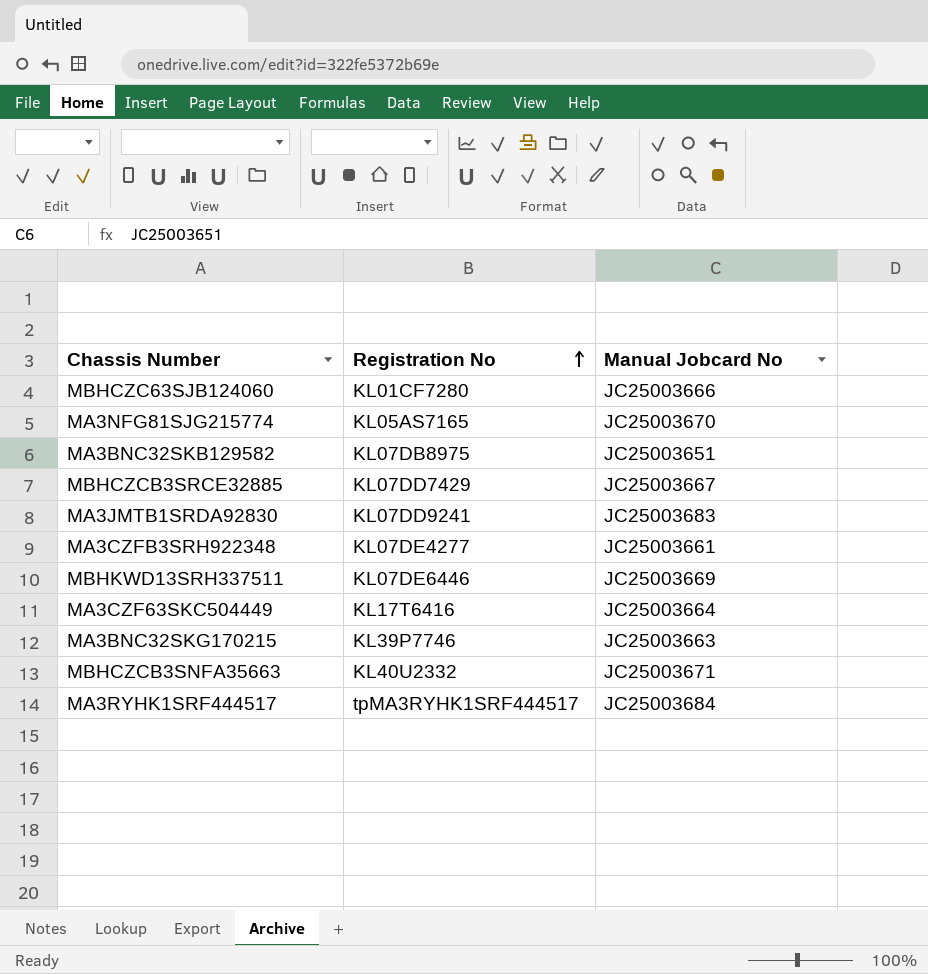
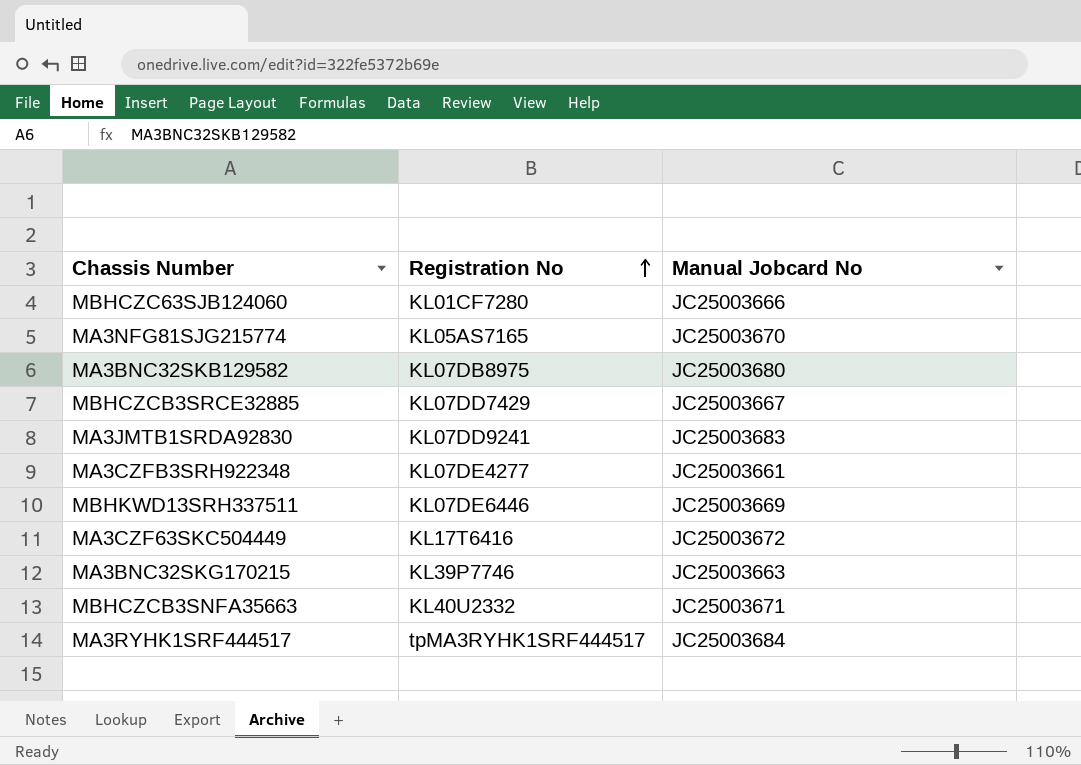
MA3BNC32SKB129582 | Manual Jobcard No: JC25003651 -> JC25003680
MA3CZF63SKC504449 | Manual Jobcard No: JC25003664 -> JC25003672

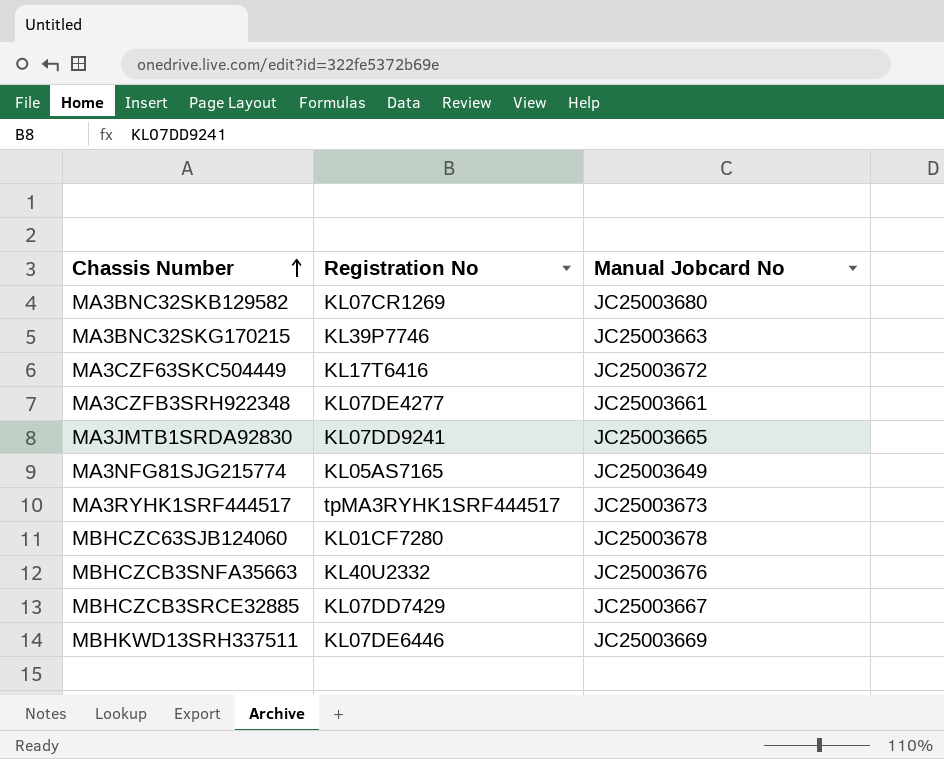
row order: Registration No ascending -> Chassis Number ascending
MA3BNC32SKB129582 | Registration No: KL07DB8975 -> KL07CR1269
MA3JMTB1SRDA92830 | Manual Jobcard No: JC25003683 -> JC25003665
MA3NFG81SJG215774 | Manual Jobcard No: JC25003670 -> JC25003649
MA3RYHK1SRF444517 | Manual Jobcard No: JC25003684 -> JC25003673
MBHCZC63SJB124060 | Manual Jobcard No: JC25003666 -> JC25003678
MBHCZCB3SNFA35663 | Manual Jobcard No: JC25003671 -> JC25003676

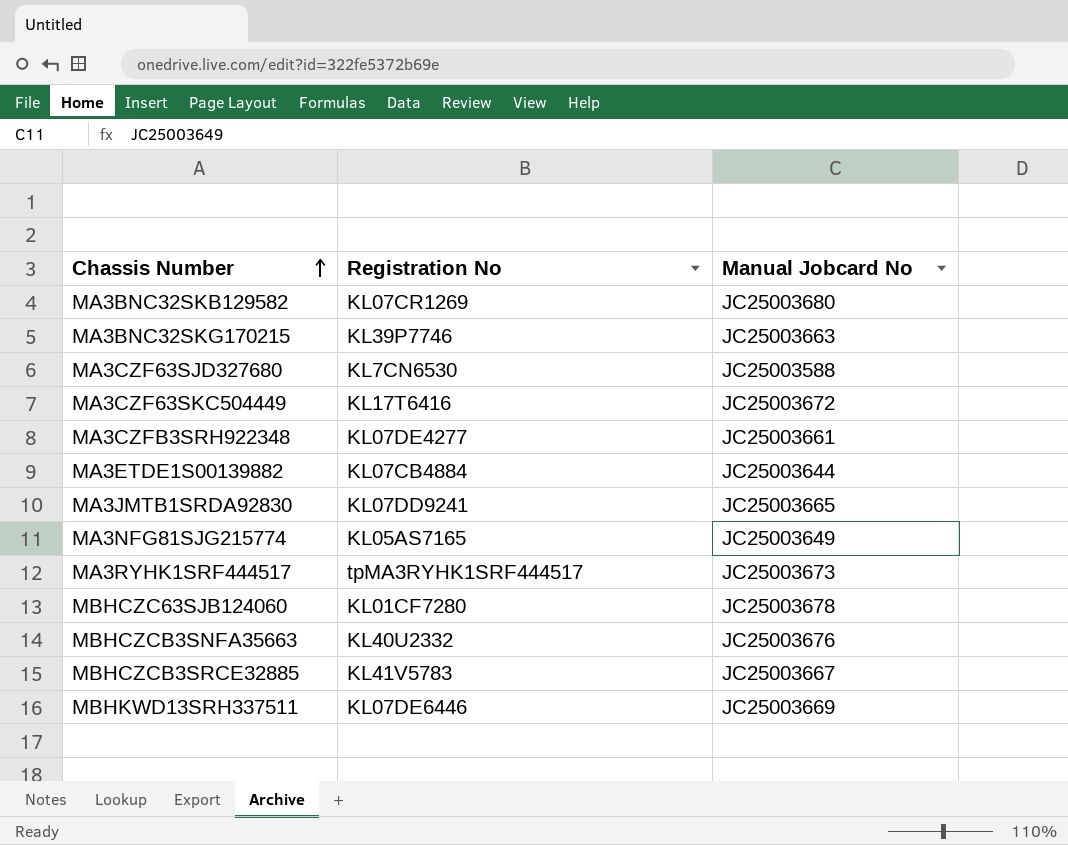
row MA3CZF63SJD327680: none -> KL7CN6530 | JC25003588
row MA3ETDE1S00139882: none -> KL07CB4884 | JC25003644
MBHCZCB3SRCE32885 | Registration No: KL07DD7429 -> KL41V5783

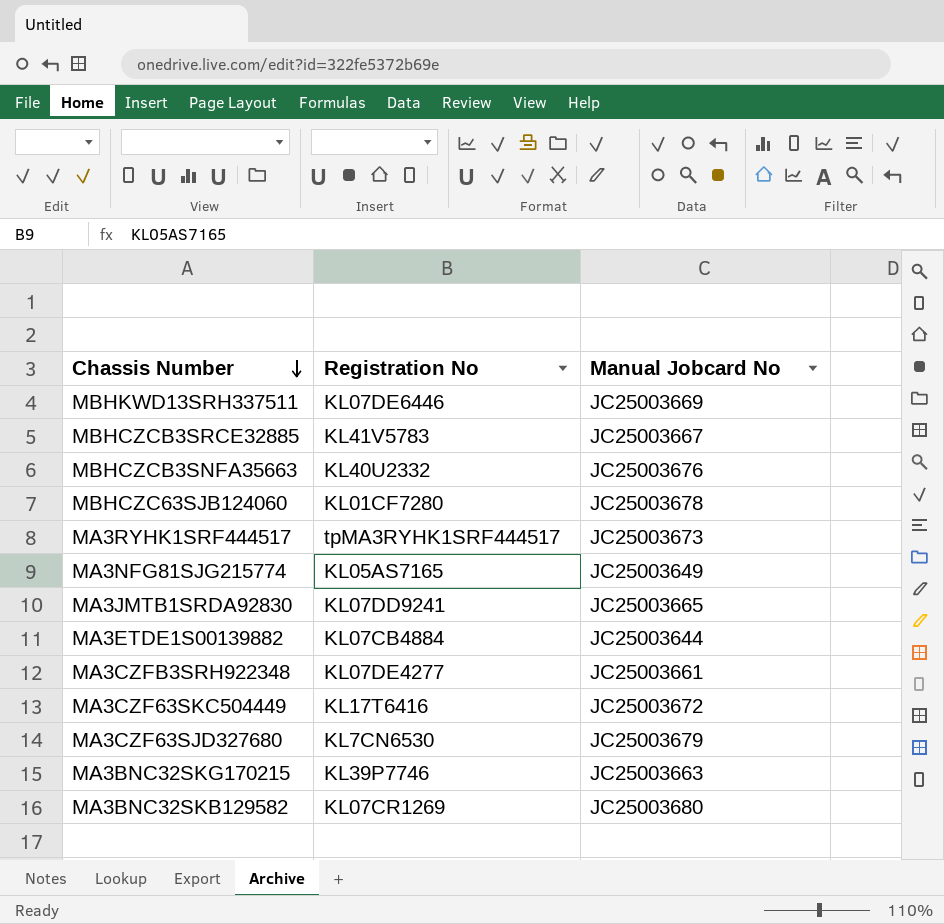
row order: Chassis Number ascending -> Chassis Number descending
MA3CZF63SJD327680 | Manual Jobcard No: JC25003588 -> JC25003679

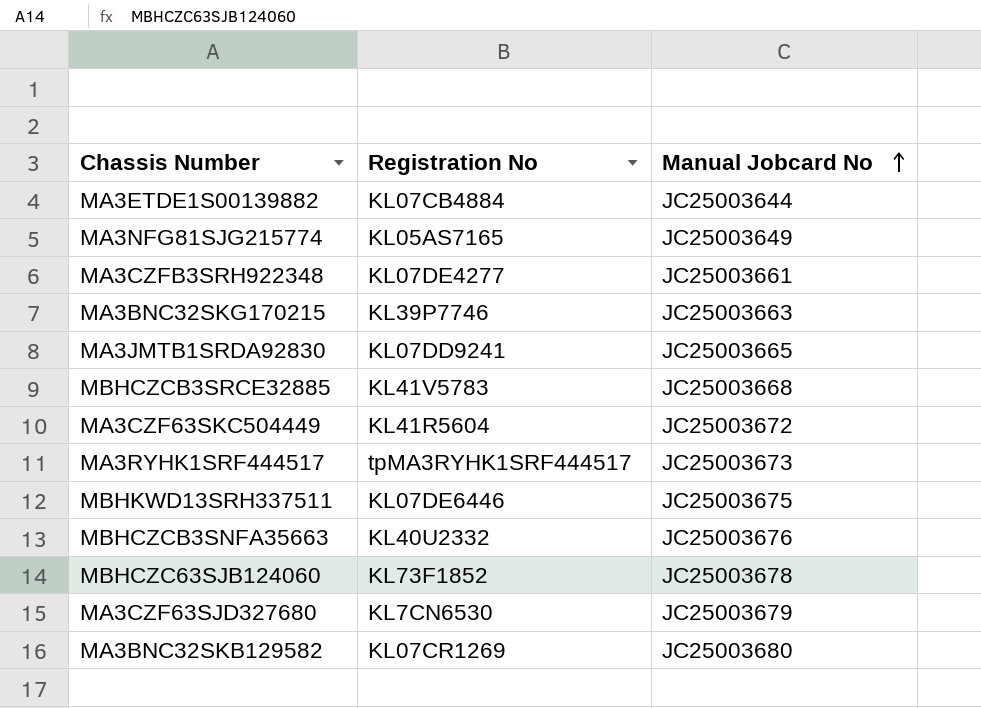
row order: Chassis Number descending -> Manual Jobcard No ascending
MBHCZCB3SRCE32885 | Manual Jobcard No: JC25003667 -> JC25003668
MA3CZF63SKC504449 | Registration No: KL17T6416 -> KL41R5604
MBHKWD13SRH337511 | Manual Jobcard No: JC25003669 -> JC25003675
MBHCZC63SJB124060 | Registration No: KL01CF7280 -> KL73F1852

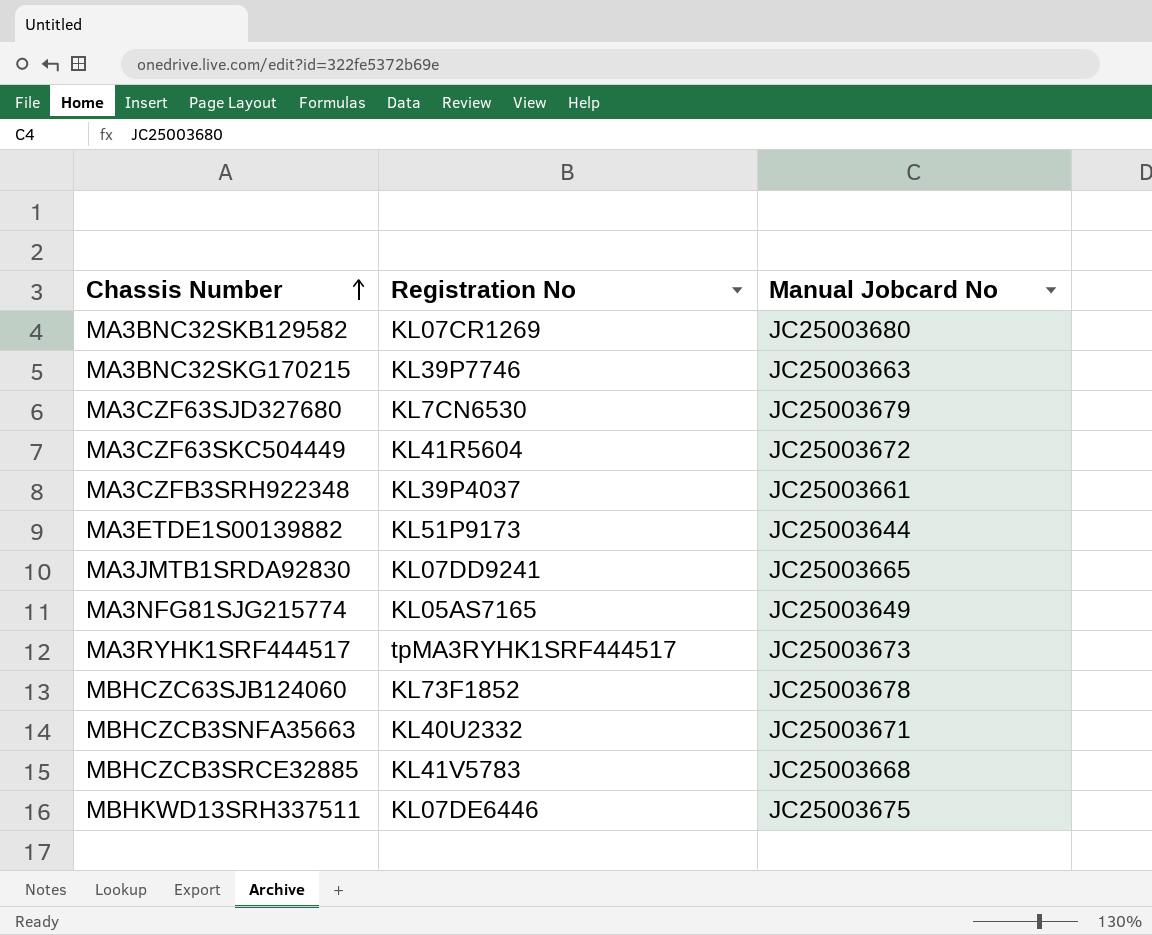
row order: Manual Jobcard No ascending -> Chassis Number ascending
MA3CZFB3SRH922348 | Registration No: KL07DE4277 -> KL39P4037
MA3ETDE1S00139882 | Registration No: KL07CB4884 -> KL51P9173
MBHCZCB3SNFA35663 | Manual Jobcard No: JC25003676 -> JC25003671

